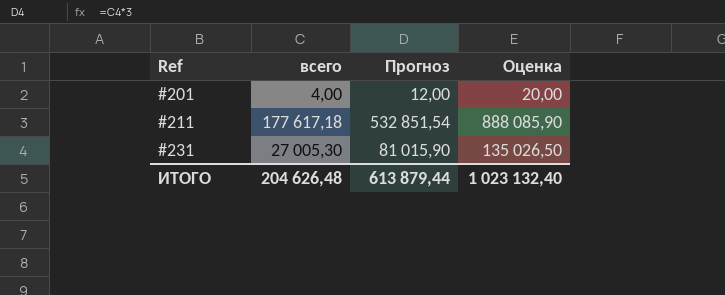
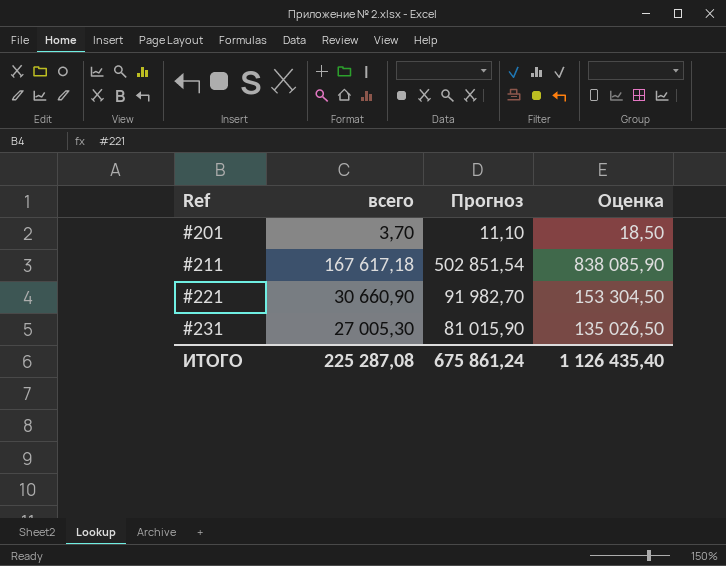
#201 | всего: 4,00 -> 3,70
#201 | Прогноз: 12,00 -> 11,10
#201 | Оценка: 20,00 -> 18,50
#211 | всего: 177 617,18 -> 167 617,18
#211 | Прогноз: 532 851,54 -> 502 851,54
#211 | Оценка: 888 085,90 -> 838 085,90
row #221: none -> 30 660,90 | 91 982,70 | 153 304,50
ИТОГО | всего: 204 626,48 -> 225 287,08
ИТОГО | Прогноз: 613 879,44 -> 675 861,24
ИТОГО | Оценка: 1 023 132,40 -> 1 126 435,40

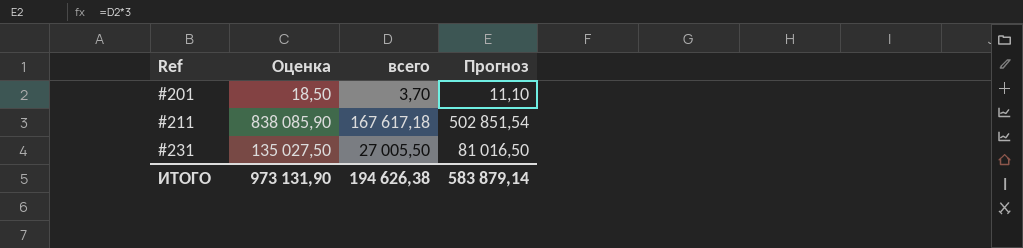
column Оценка | position: 4 -> 2
row #221: 30 660,90 | 91 982,70 | 153 304,50 -> none
#231 | Оценка: 135 026,50 -> 135 027,50
#231 | всего: 27 005,30 -> 27 005,50
#231 | Прогноз: 81 015,90 -> 81 016,50
ИТОГО | Оценка: 1 126 435,40 -> 973 131,90
ИТОГО | всего: 225 287,08 -> 194 626,38
ИТОГО | Прогноз: 675 861,24 -> 583 879,14

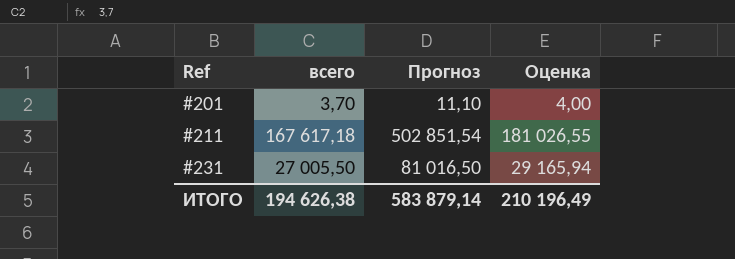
column Оценка | formula: [всего] * 5 -> [всего] * 1,08
column Оценка | position: 2 -> 4
ИТОГО | Оценка: 973 131,90 -> 210 196,49

